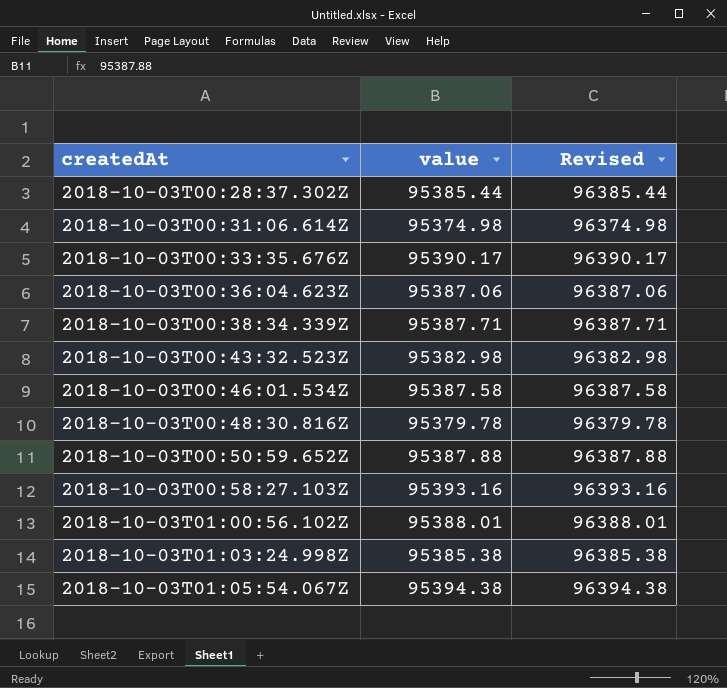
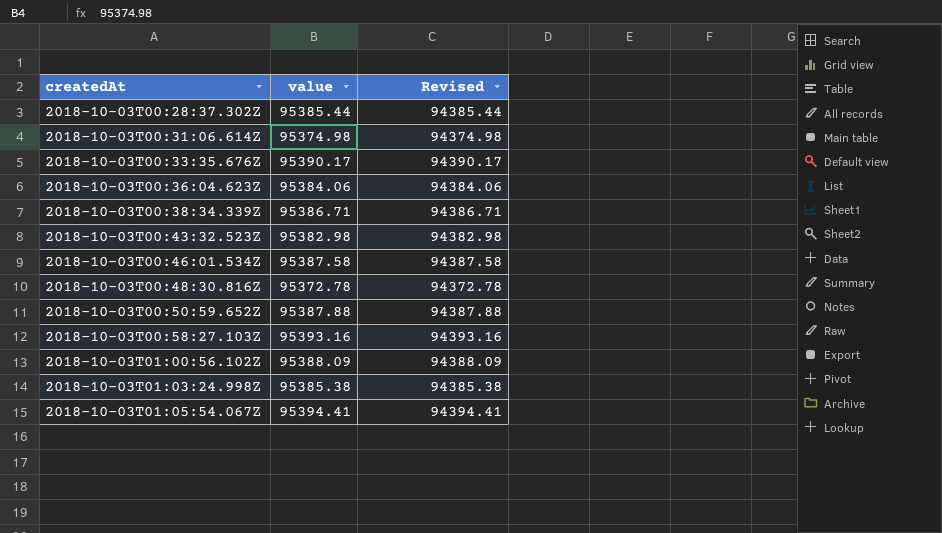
column Revised | formula: [value] + 1000 -> [value] - 1000
2018-10-03T00:36:04.623Z | value: 95387.06 -> 95384.06
2018-10-03T00:38:34.339Z | value: 95387.71 -> 95386.71
2018-10-03T00:48:30.816Z | value: 95379.78 -> 95372.78
2018-10-03T01:00:56.102Z | value: 95388.01 -> 95388.09
2018-10-03T01:05:54.067Z | value: 95394.38 -> 95394.41

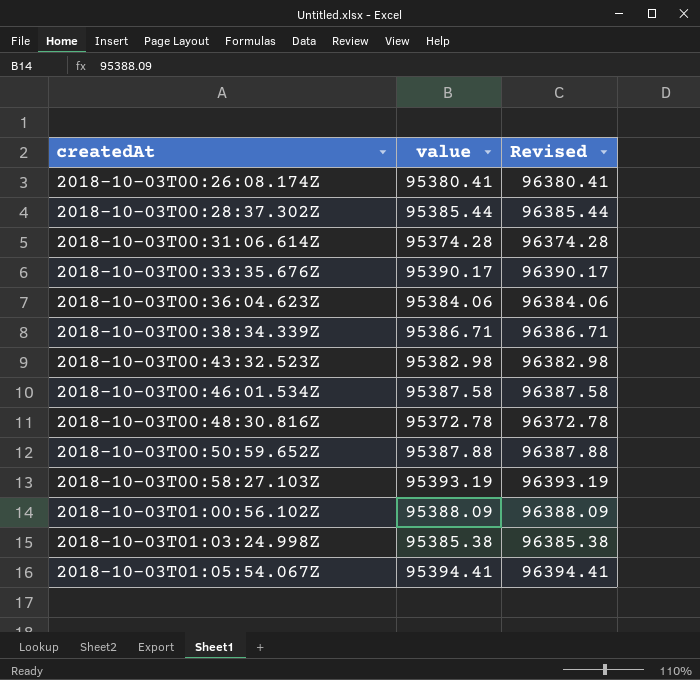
column Revised | formula: [value] - 1000 -> [value] + 1000
row 2018-10-03T00:26:08.174Z: none -> 95380.41 | 96380.41
2018-10-03T00:31:06.614Z | value: 95374.98 -> 95374.28
2018-10-03T00:58:27.103Z | value: 95393.16 -> 95393.19

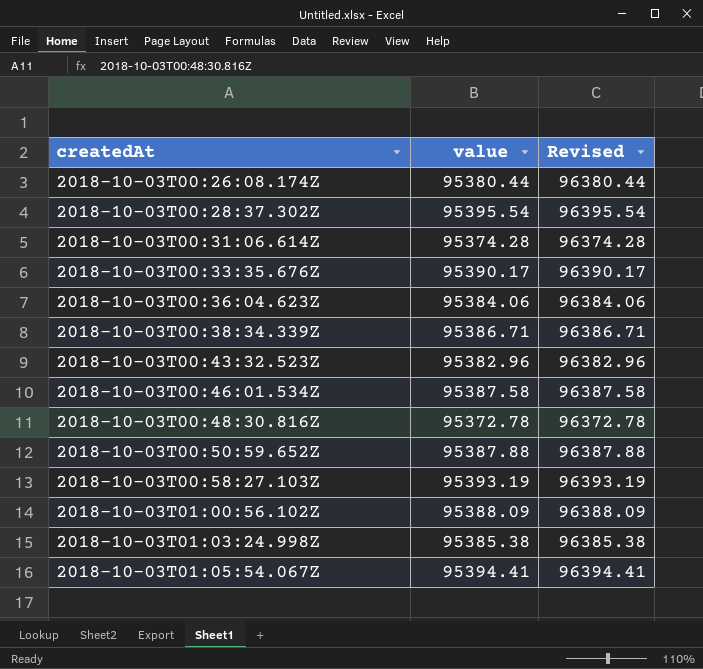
2018-10-03T00:26:08.174Z | value: 95380.41 -> 95380.44
2018-10-03T00:26:08.174Z | Revised: 96380.41 -> 96380.44
2018-10-03T00:28:37.302Z | value: 95385.44 -> 95395.54
2018-10-03T00:28:37.302Z | Revised: 96385.44 -> 96395.54
2018-10-03T00:43:32.523Z | value: 95382.98 -> 95382.96
2018-10-03T00:43:32.523Z | Revised: 96382.98 -> 96382.96

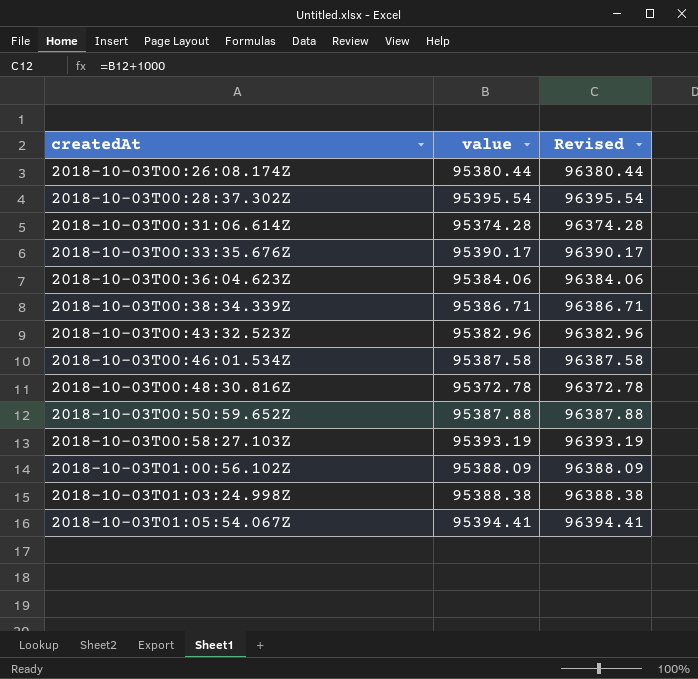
2018-10-03T01:03:24.998Z | value: 95385.38 -> 95388.38
2018-10-03T01:03:24.998Z | Revised: 96385.38 -> 96388.38

